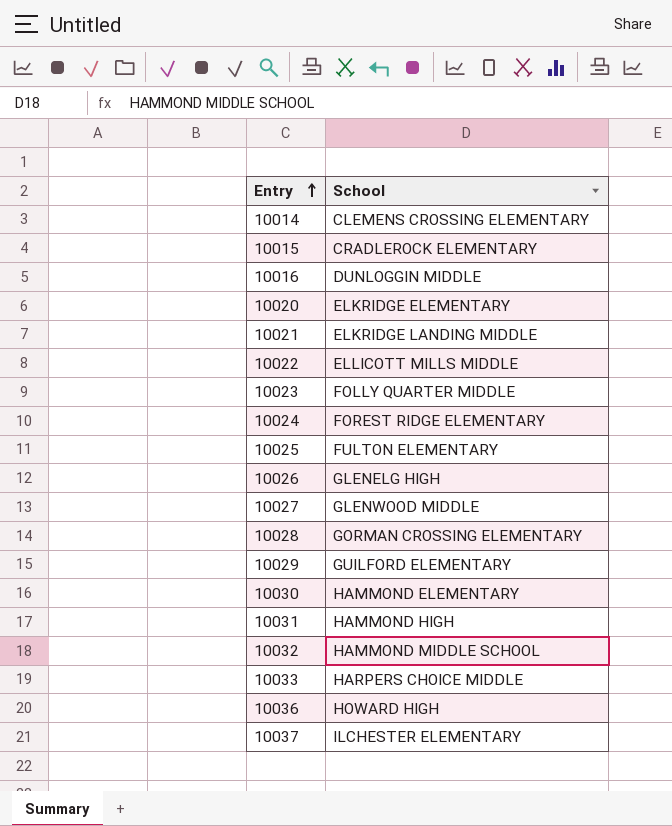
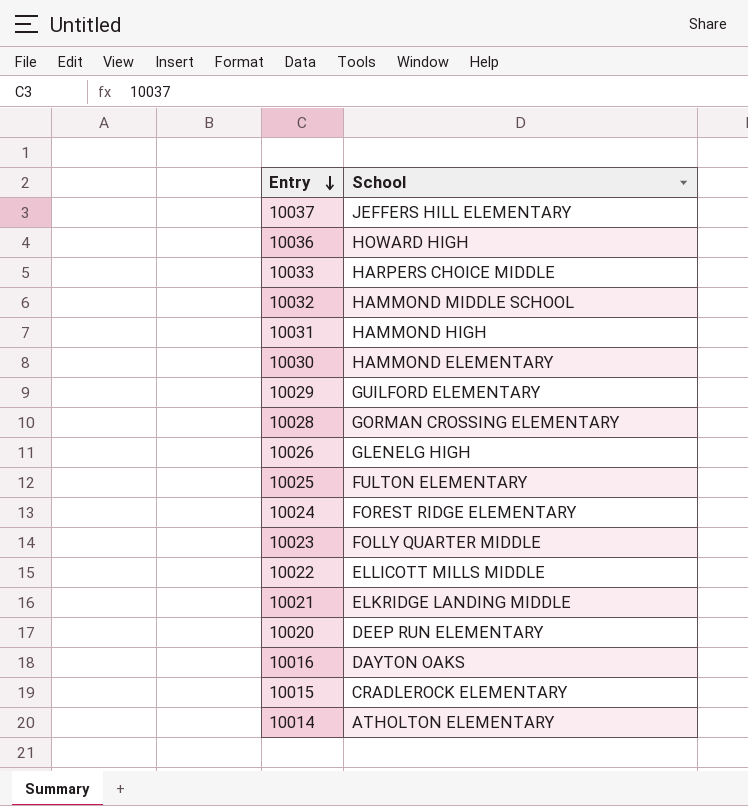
row order: Entry ascending -> Entry descending
row 10027: GLENWOOD MIDDLE -> none
10037 | School: ILCHESTER ELEMENTARY -> JEFFERS HILL ELEMENTARY
10020 | School: ELKRIDGE ELEMENTARY -> DEEP RUN ELEMENTARY
10016 | School: DUNLOGGIN MIDDLE -> DAYTON OAKS
10014 | School: CLEMENS CROSSING ELEMENTARY -> ATHOLTON ELEMENTARY

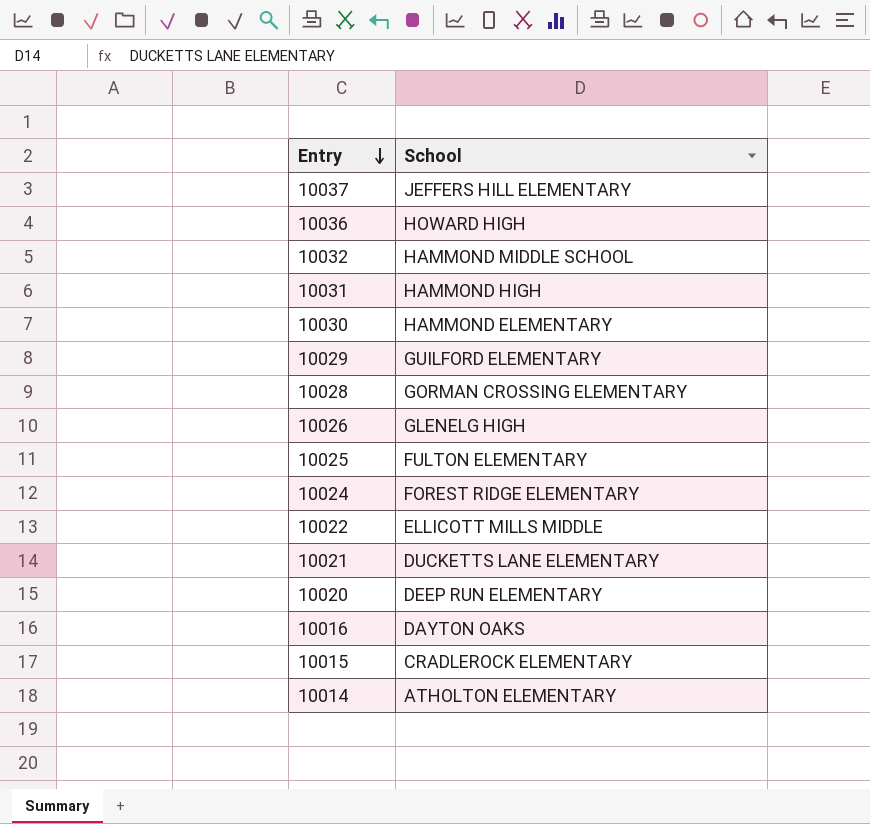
row 10033: HARPERS CHOICE MIDDLE -> none
row 10023: FOLLY QUARTER MIDDLE -> none
10021 | School: ELKRIDGE LANDING MIDDLE -> DUCKETTS LANE ELEMENTARY

